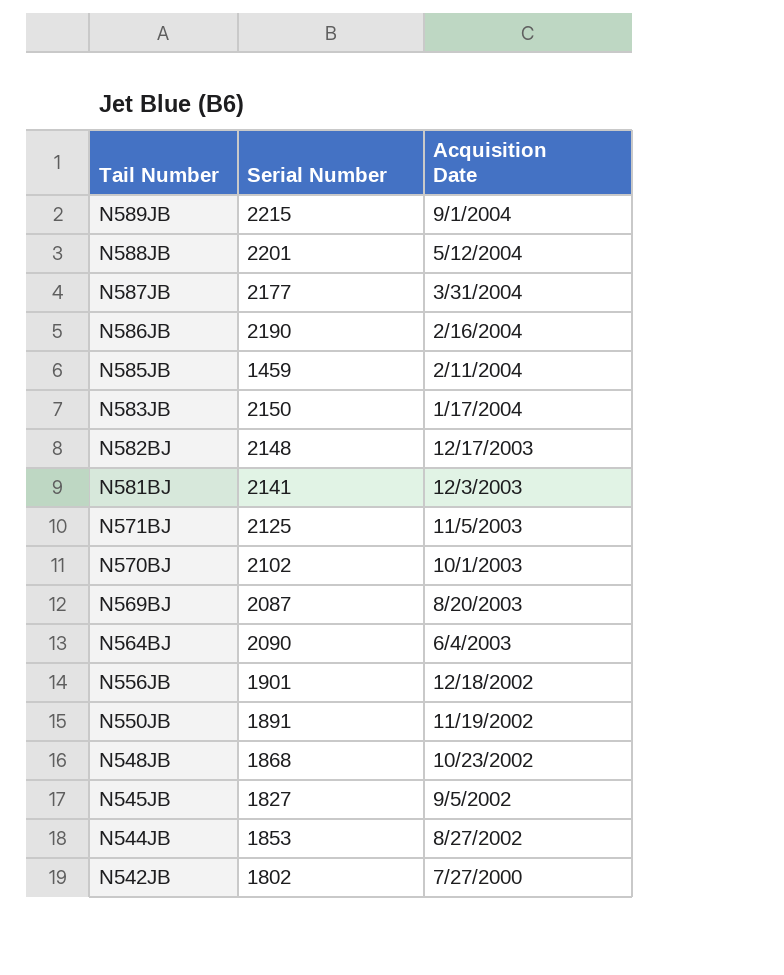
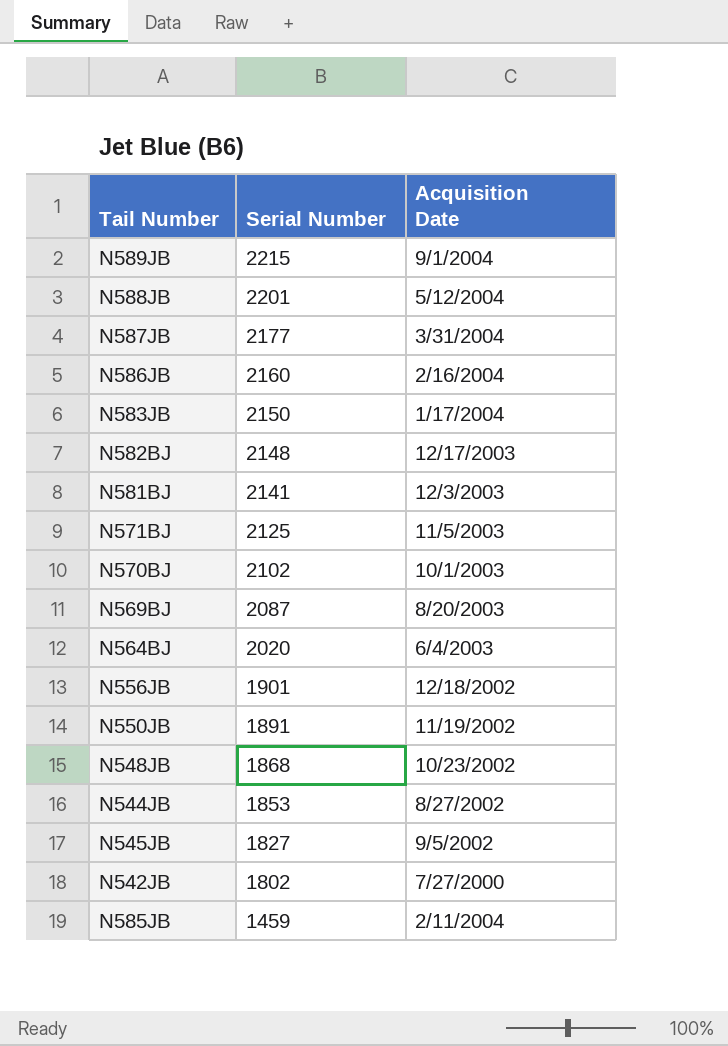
row order: Tail Number descending -> Serial Number descending
N586JB | Serial Number: 2190 -> 2160
N564BJ | Serial Number: 2090 -> 2020

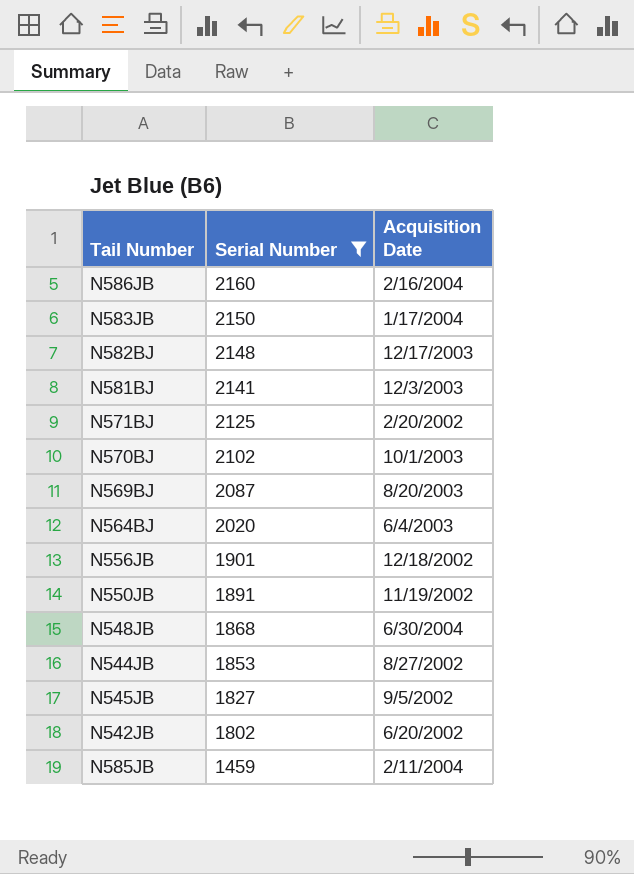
filter: none -> Serial Number <= 2160
N571BJ | Acquisition Date: 11/5/2003 -> 2/20/2002
N548JB | Acquisition Date: 10/23/2002 -> 6/30/2004
N542JB | Acquisition Date: 7/27/2000 -> 6/20/2002

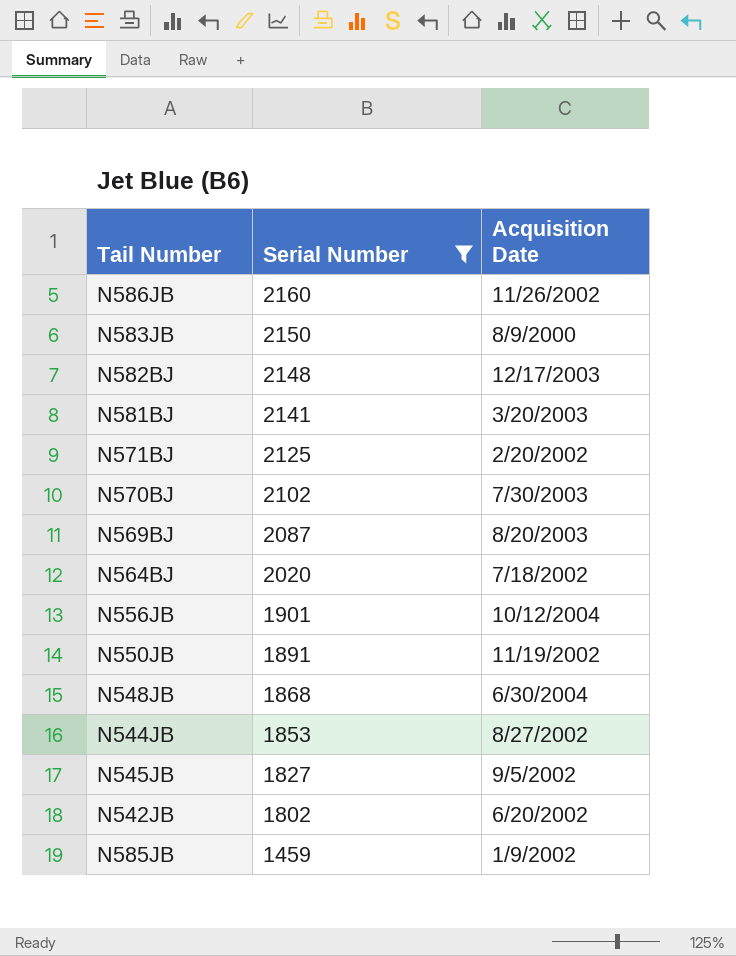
N586JB | Acquisition Date: 2/16/2004 -> 11/26/2002
N583JB | Acquisition Date: 1/17/2004 -> 8/9/2000
N581BJ | Acquisition Date: 12/3/2003 -> 3/20/2003
N570BJ | Acquisition Date: 10/1/2003 -> 7/30/2003
N564BJ | Acquisition Date: 6/4/2003 -> 7/18/2002
N556JB | Acquisition Date: 12/18/2002 -> 10/12/2004
N585JB | Acquisition Date: 2/11/2004 -> 1/9/2002

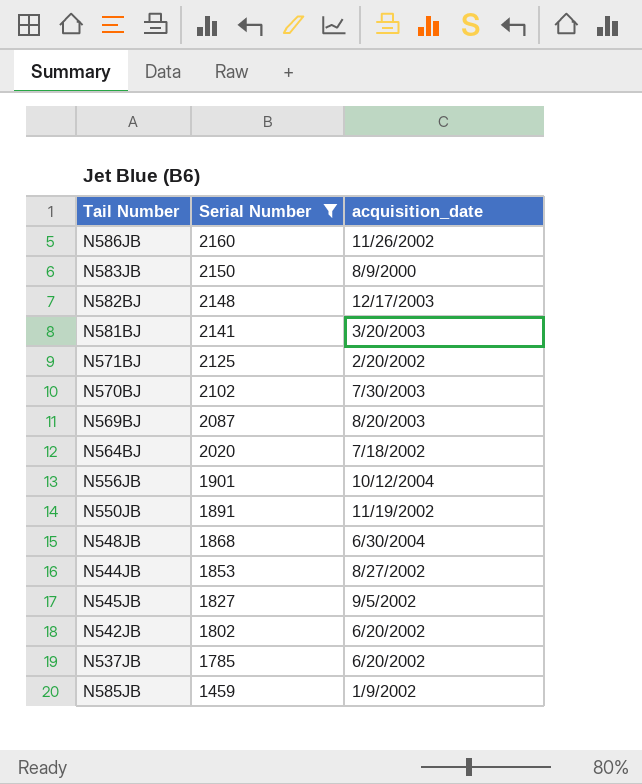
column name: Acquisition Date -> acquisition_date
row N537JB: none -> 1785 | 6/20/2002

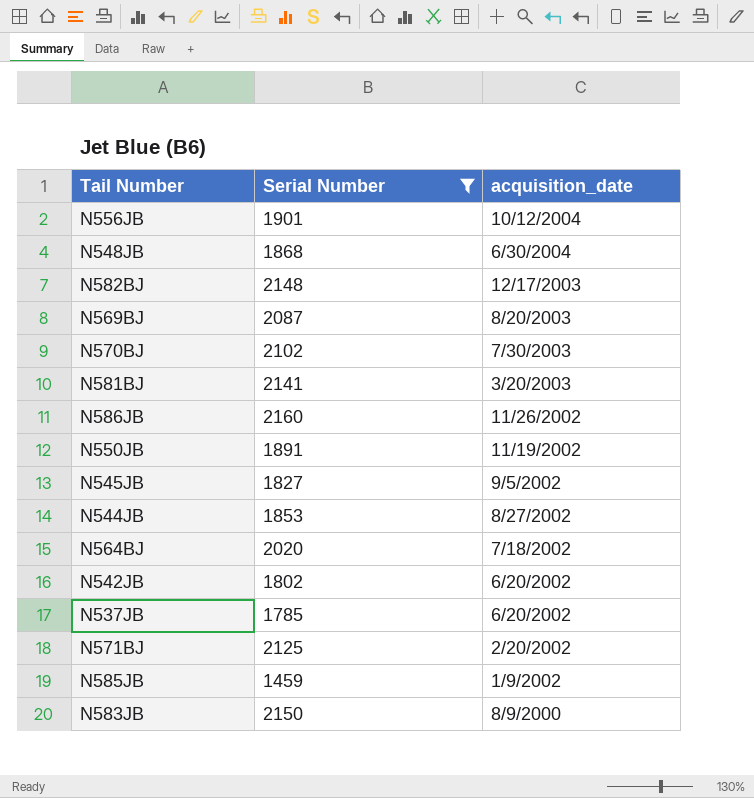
row order: Serial Number descending -> acquisition_date descending

